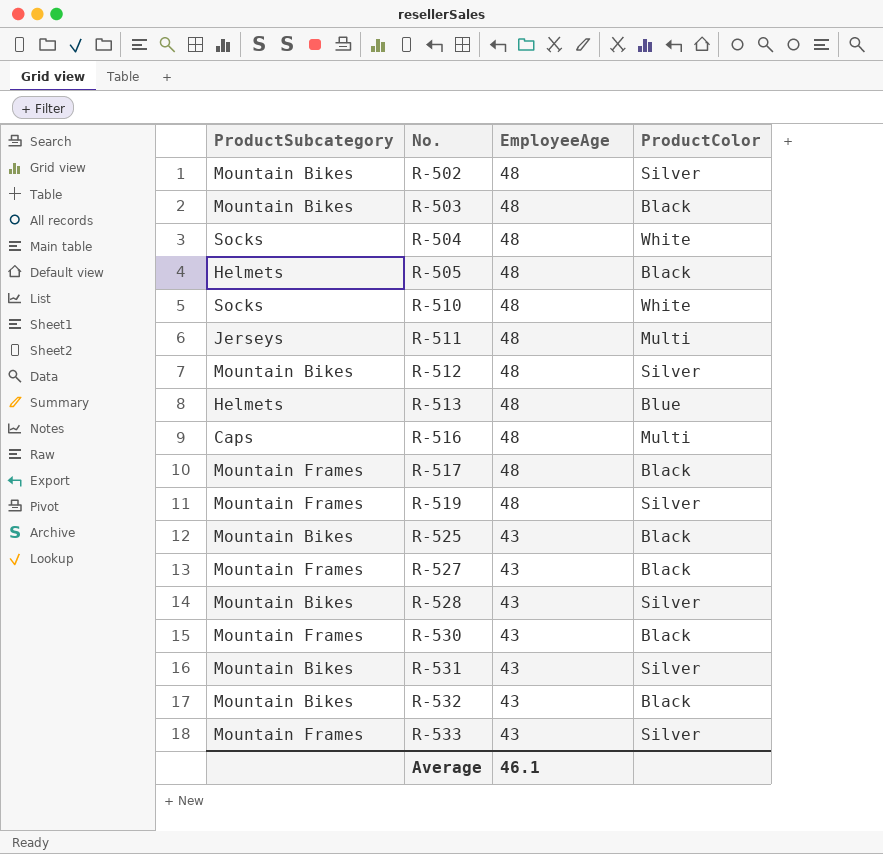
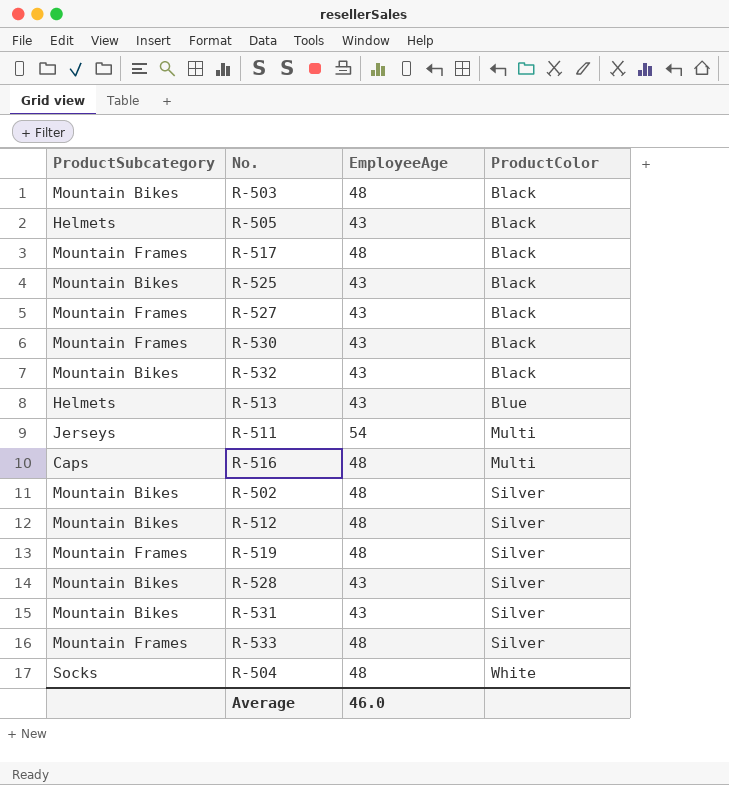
row order: No. ascending -> ProductColor ascending
row R-510: Socks | 48 | White -> none
R-505 | EmployeeAge: 48 -> 43
R-513 | EmployeeAge: 48 -> 43
R-511 | EmployeeAge: 48 -> 54
R-533 | EmployeeAge: 43 -> 48
Average | EmployeeAge: 46.1 -> 46.0

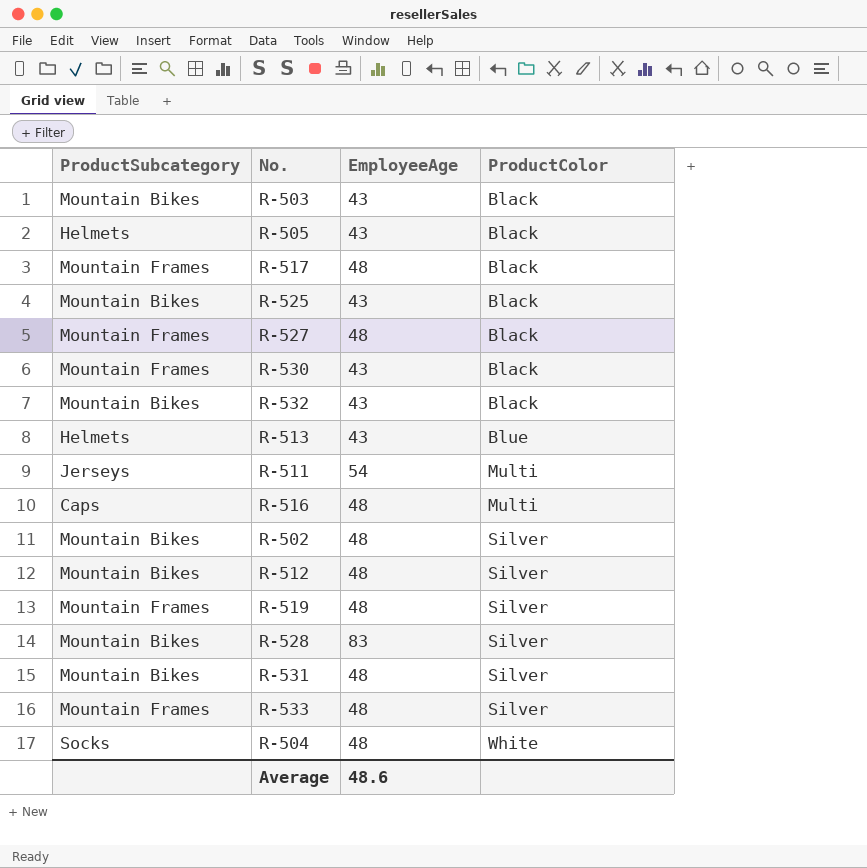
R-503 | EmployeeAge: 48 -> 43
R-527 | EmployeeAge: 43 -> 48
R-528 | EmployeeAge: 43 -> 83
R-531 | EmployeeAge: 43 -> 48
Average | EmployeeAge: 46.0 -> 48.6

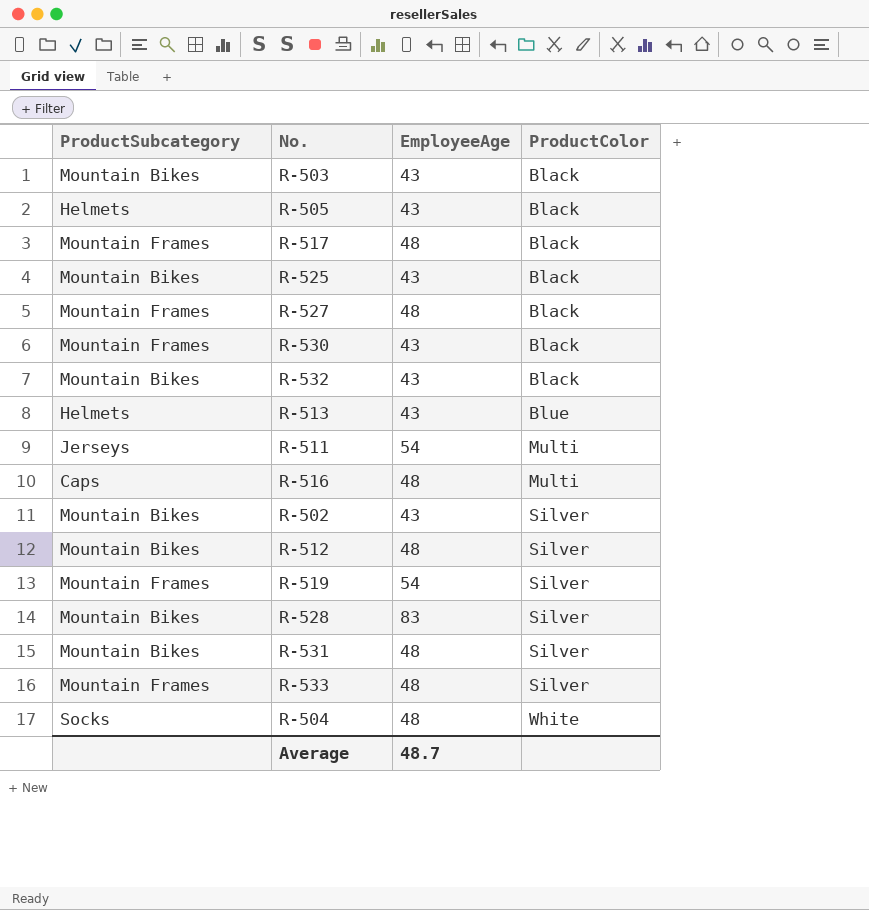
R-502 | EmployeeAge: 48 -> 43
R-519 | EmployeeAge: 48 -> 54
Average | EmployeeAge: 48.6 -> 48.7

